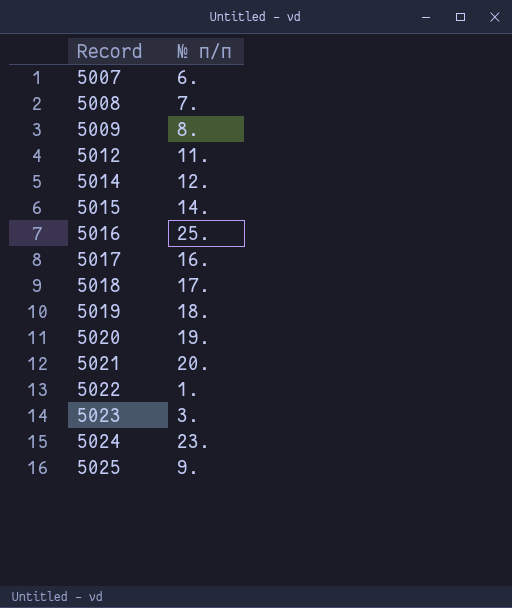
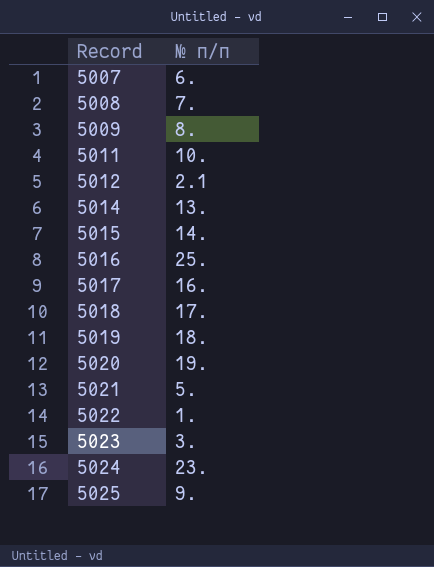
row 5011: none -> 10.
5012 | № п/п: 11. -> 2.1
5014 | № п/п: 12. -> 13.
5021 | № п/п: 20. -> 5.

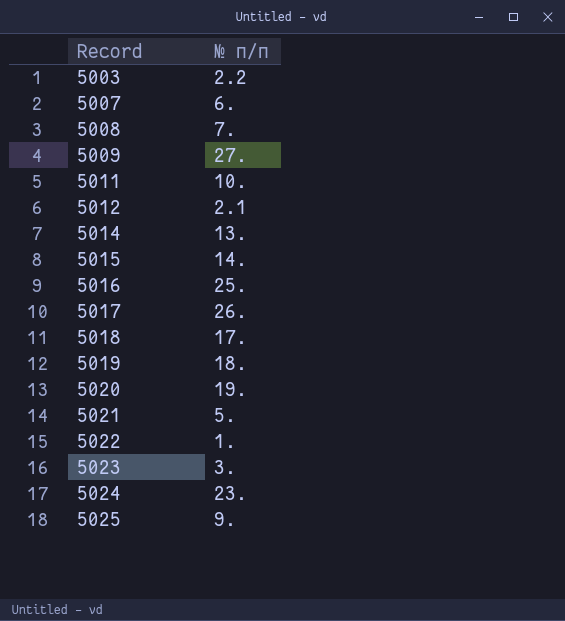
row 5003: none -> 2.2
5009 | № п/п: 8. -> 27.
5017 | № п/п: 16. -> 26.

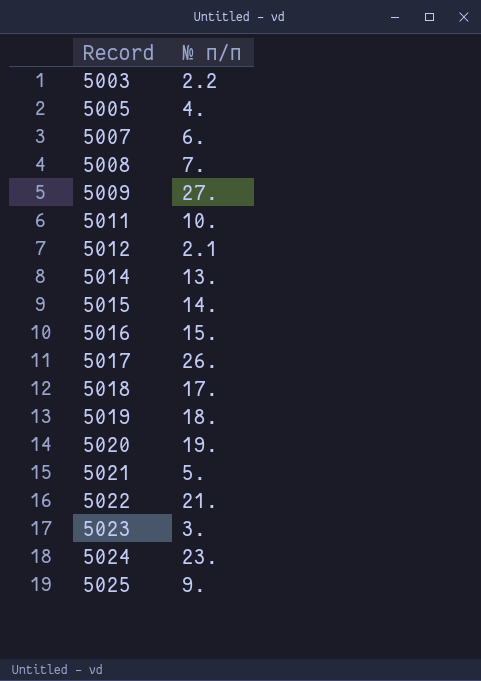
row 5005: none -> 4.
5016 | № п/п: 25. -> 15.
5022 | № п/п: 1. -> 21.

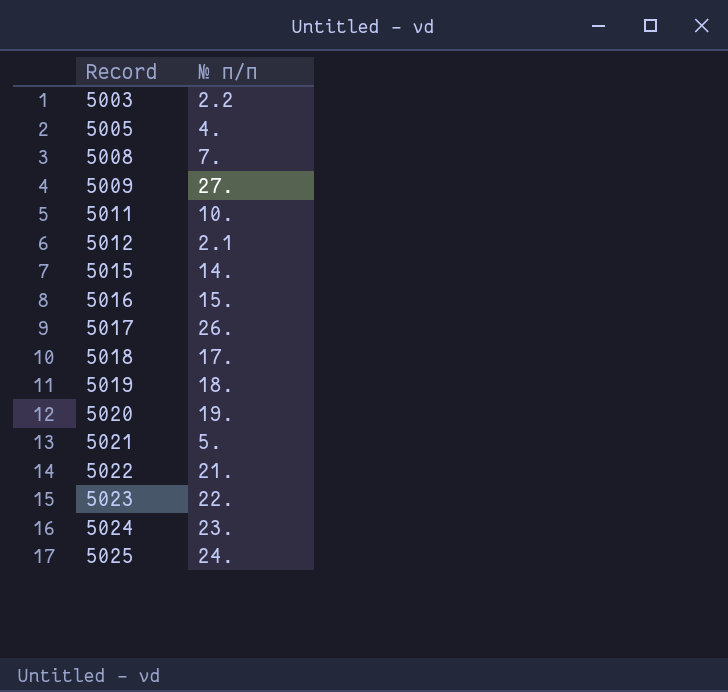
row 5007: 6. -> none
row 5014: 13. -> none
5023 | № п/п: 3. -> 22.
5025 | № п/п: 9. -> 24.

